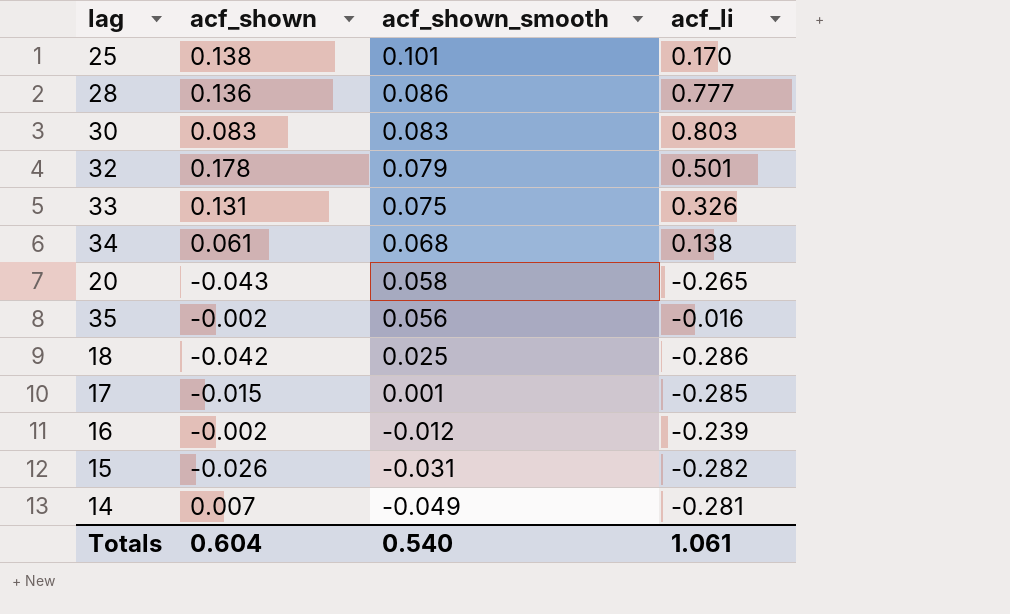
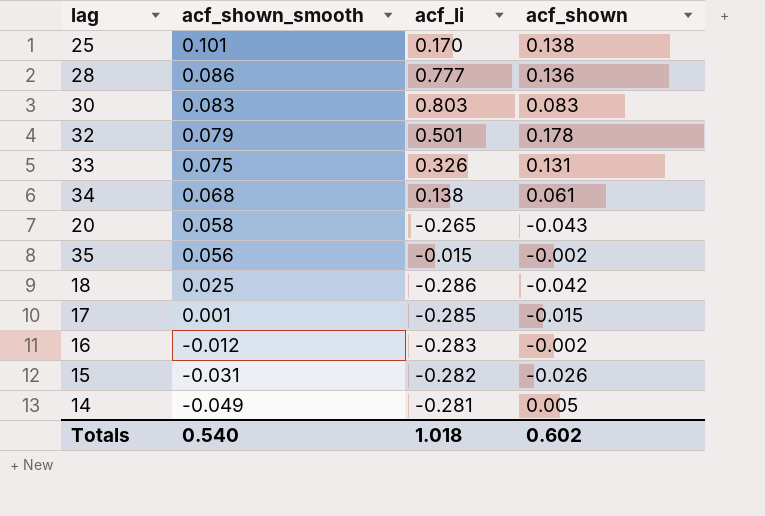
column acf_shown | position: 2 -> 4
35 | acf_li: -0.016 -> -0.015
16 | acf_li: -0.239 -> -0.283
14 | acf_shown: 0.007 -> 0.005
Totals | acf_li: 1.061 -> 1.018
Totals | acf_shown: 0.604 -> 0.602

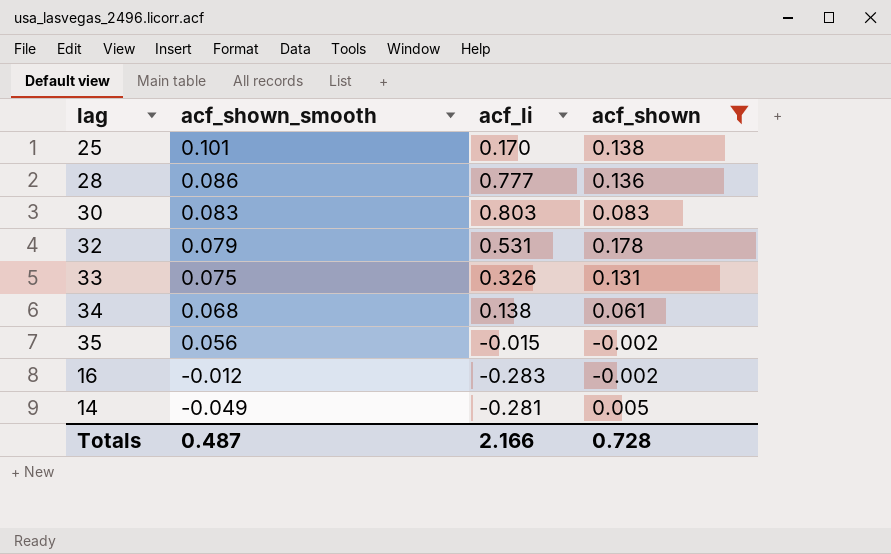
filter: none -> acf_shown >= -0.002
32 | acf_li: 0.501 -> 0.531
Totals | acf_shown_smooth: 0.540 -> 0.487
Totals | acf_li: 1.018 -> 2.166
Totals | acf_shown: 0.602 -> 0.728

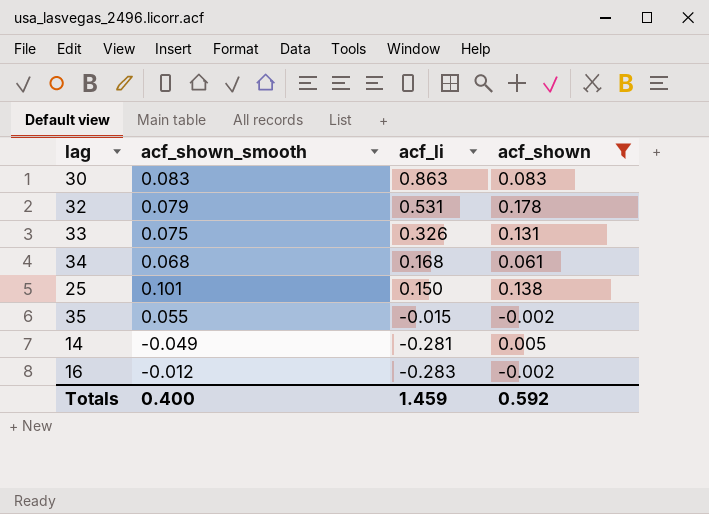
row order: acf_shown_smooth descending -> acf_li descending
row 28: 0.086 | 0.777 | 0.136 -> none
30 | acf_li: 0.803 -> 0.863
34 | acf_li: 0.138 -> 0.168
25 | acf_li: 0.170 -> 0.150
35 | acf_shown_smooth: 0.056 -> 0.055
Totals | acf_shown_smooth: 0.487 -> 0.400
Totals | acf_li: 2.166 -> 1.459
Totals | acf_shown: 0.728 -> 0.592

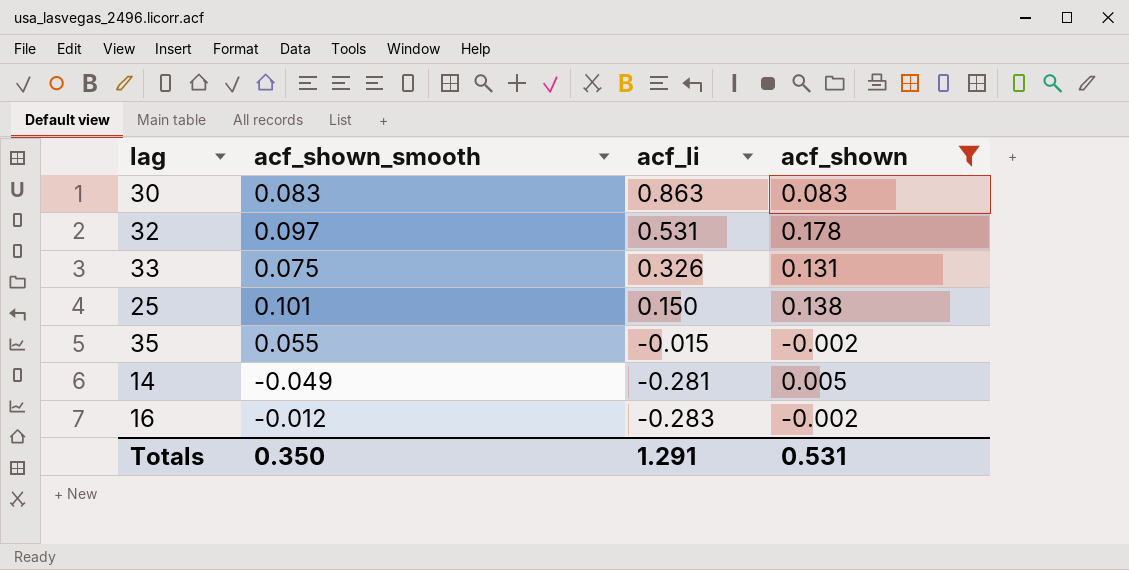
row 34: 0.068 | 0.168 | 0.061 -> none
32 | acf_shown_smooth: 0.079 -> 0.097
Totals | acf_shown_smooth: 0.400 -> 0.350
Totals | acf_li: 1.459 -> 1.291
Totals | acf_shown: 0.592 -> 0.531

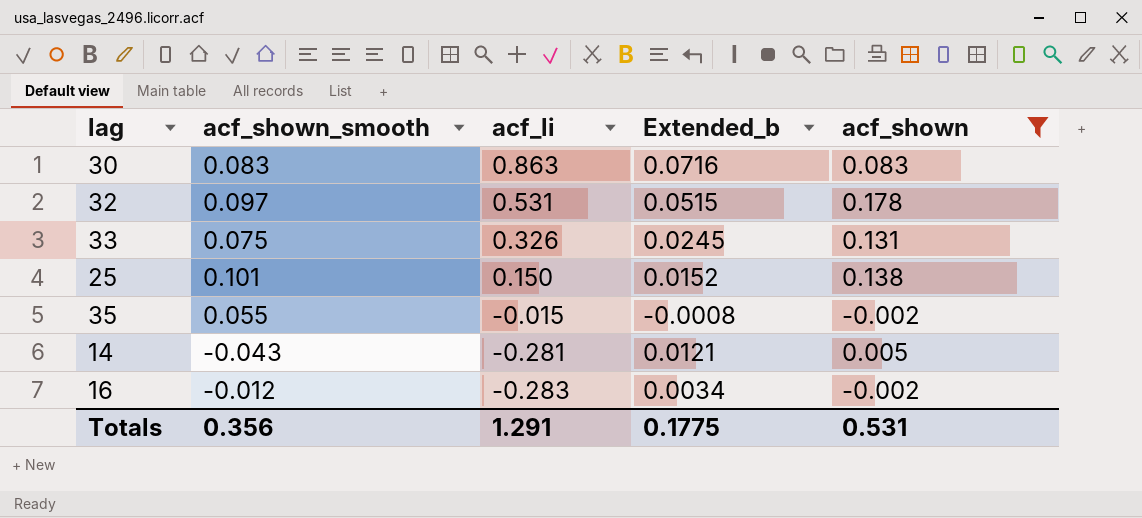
column Extended_b | formula: none -> [acf_shown_smooth] * [acf_li]
14 | acf_shown_smooth: -0.049 -> -0.043
Totals | acf_shown_smooth: 0.350 -> 0.356

